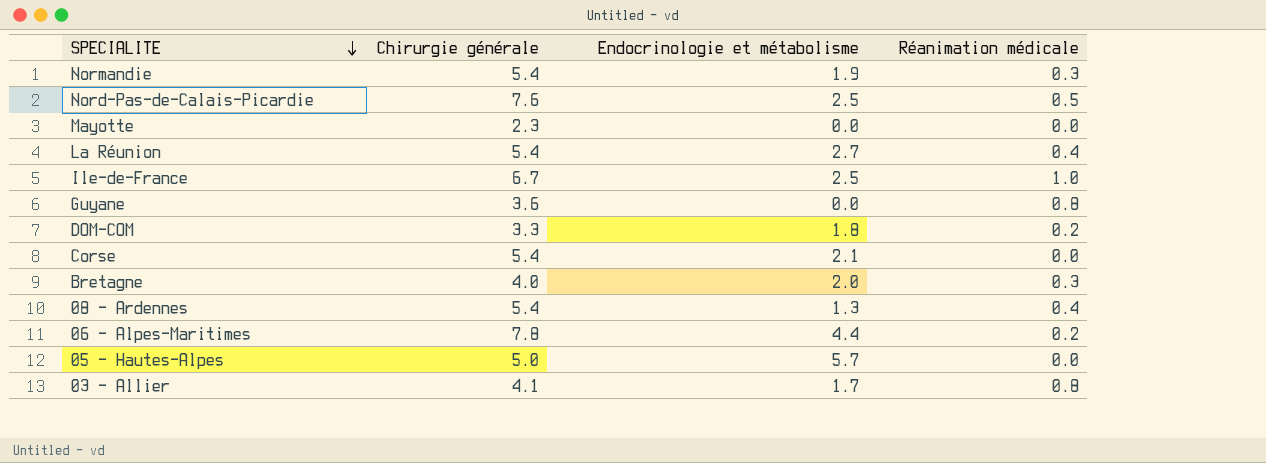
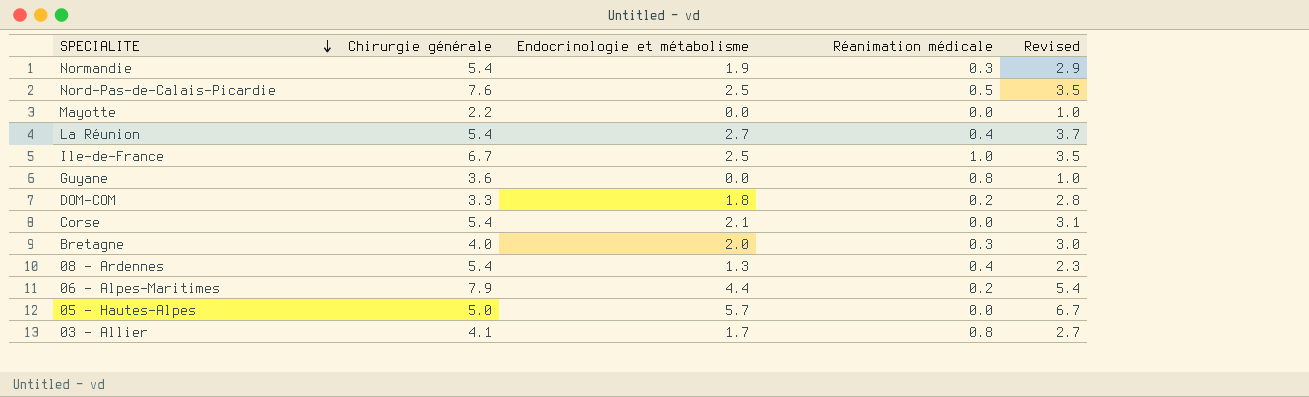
column Revised | formula: none -> [Endocrinologie et métabolisme] + 1
Mayotte | Chirurgie générale: 2.3 -> 2.2
06 - Alpes-Maritimes | Chirurgie générale: 7.8 -> 7.9

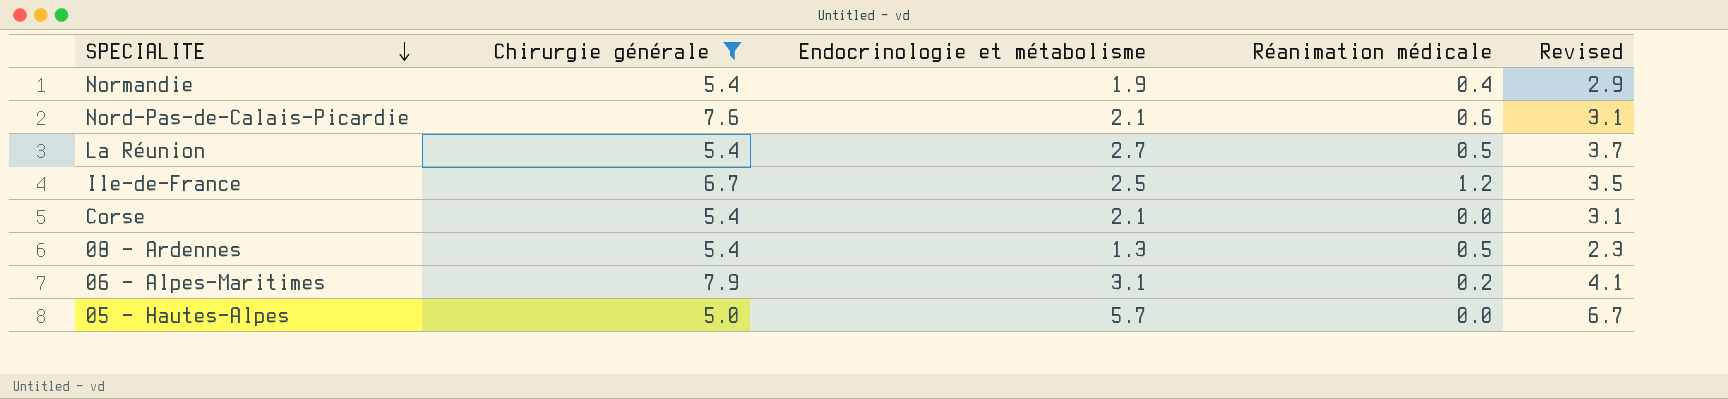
filter: none -> Chirurgie générale >= 5.0
Normandie | Réanimation médicale: 0.3 -> 0.4
Nord-Pas-de-Calais-Picardie | Endocrinologie et métabolisme: 2.5 -> 2.1
Nord-Pas-de-Calais-Picardie | Réanimation médicale: 0.5 -> 0.6
Nord-Pas-de-Calais-Picardie | Revised: 3.5 -> 3.1
La Réunion | Réanimation médicale: 0.4 -> 0.5
Ile-de-France | Réanimation médicale: 1.0 -> 1.2
08 - Ardennes | Réanimation médicale: 0.4 -> 0.5
06 - Alpes-Maritimes | Endocrinologie et métabolisme: 4.4 -> 3.1
06 - Alpes-Maritimes | Revised: 5.4 -> 4.1

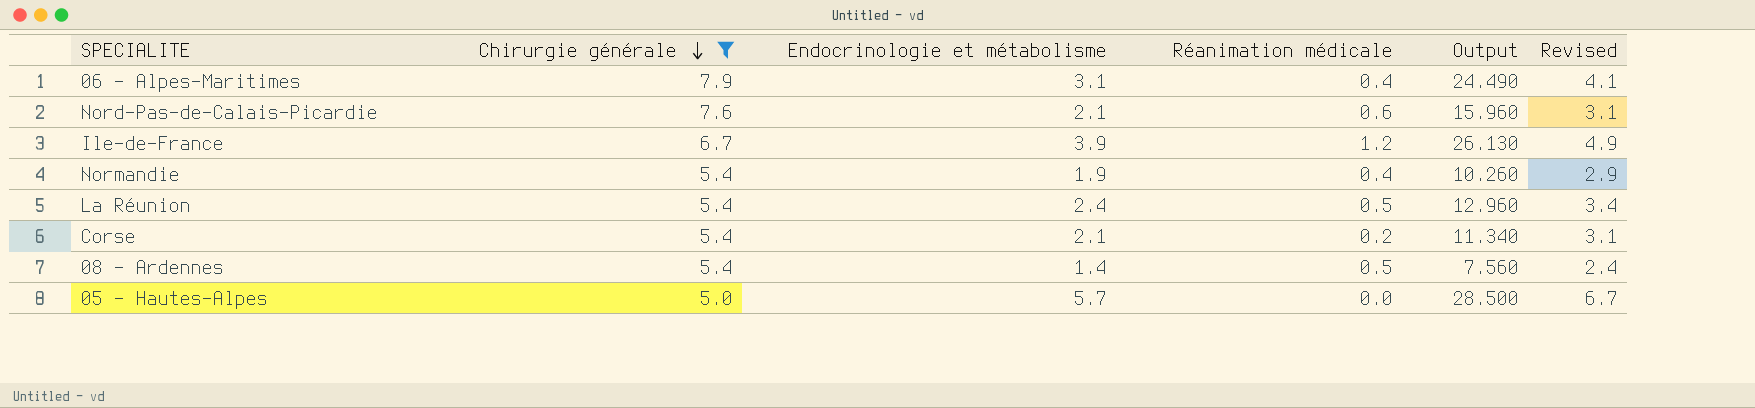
row order: SPECIALITE descending -> Chirurgie générale descending
column Output | formula: none -> [Chirurgie générale] * [Endocrinologie et métabolisme]
06 - Alpes-Maritimes | Réanimation médicale: 0.2 -> 0.4
Ile-de-France | Endocrinologie et métabolisme: 2.5 -> 3.9
Ile-de-France | Revised: 3.5 -> 4.9
La Réunion | Endocrinologie et métabolisme: 2.7 -> 2.4
La Réunion | Revised: 3.7 -> 3.4
Corse | Réanimation médicale: 0.0 -> 0.2
08 - Ardennes | Endocrinologie et métabolisme: 1.3 -> 1.4
08 - Ardennes | Revised: 2.3 -> 2.4

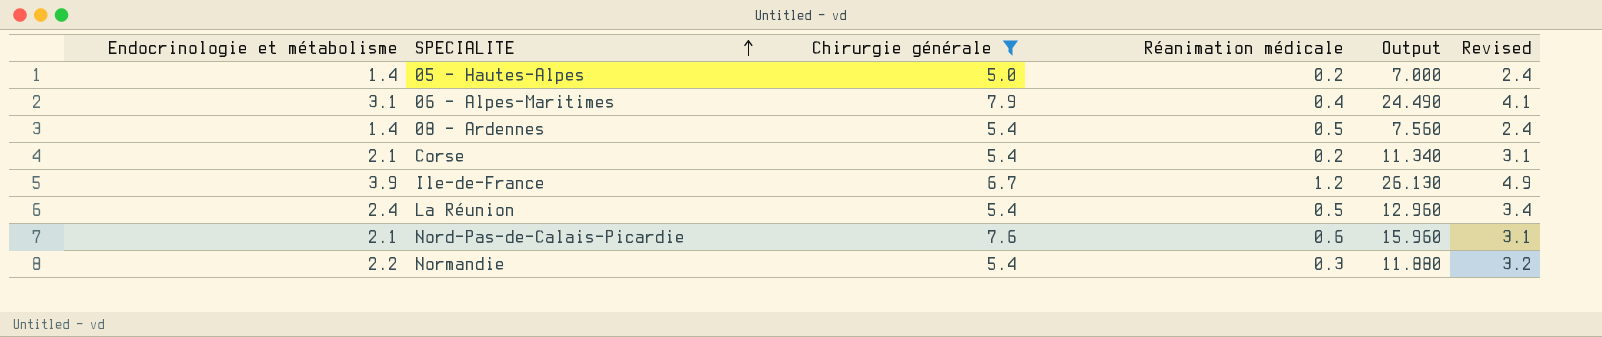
row order: Chirurgie générale descending -> SPECIALITE ascending
column Endocrinologie et métabolisme | position: 3 -> 1
05 - Hautes-Alpes | Endocrinologie et métabolisme: 5.7 -> 1.4
05 - Hautes-Alpes | Réanimation médicale: 0.0 -> 0.2
05 - Hautes-Alpes | Output: 28.500 -> 7.000
05 - Hautes-Alpes | Revised: 6.7 -> 2.4
Normandie | Endocrinologie et métabolisme: 1.9 -> 2.2
Normandie | Réanimation médicale: 0.4 -> 0.3
Normandie | Output: 10.260 -> 11.880
Normandie | Revised: 2.9 -> 3.2

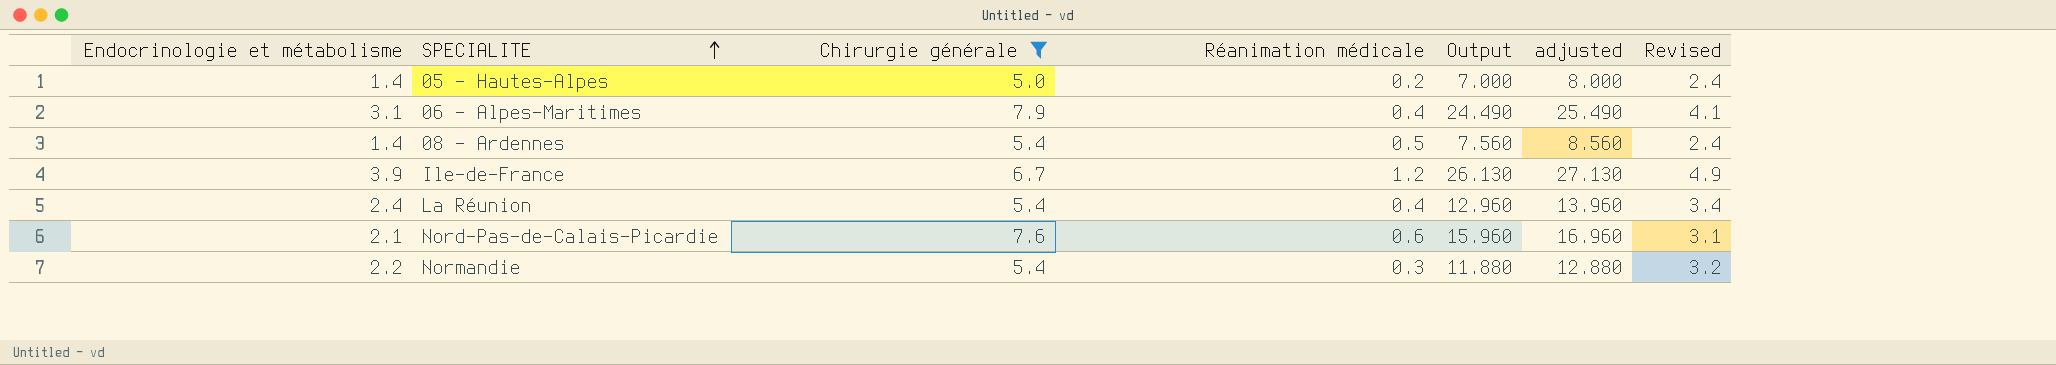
column adjusted | formula: none -> [Output] + 1
row Corse: 2.1 | 5.4 | 0.2 | 11.340 | 3.1 -> none
La Réunion | Réanimation médicale: 0.5 -> 0.4

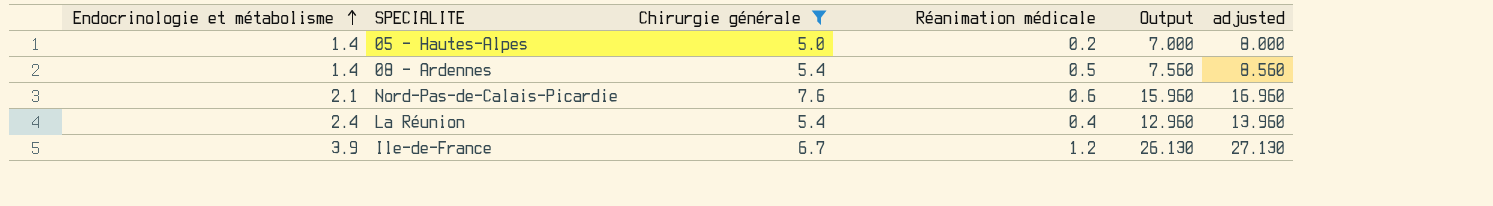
row order: SPECIALITE ascending -> Endocrinologie et métabolisme ascending
column Revised | formula: [Endocrinologie et métabolisme] + 1 -> none
row 06 - Alpes-Maritimes: 3.1 | 7.9 | 0.4 | 24.490 | 25.490 | 4.1 -> none
row Normandie: 2.2 | 5.4 | 0.3 | 11.880 | 12.880 | 3.2 -> none

